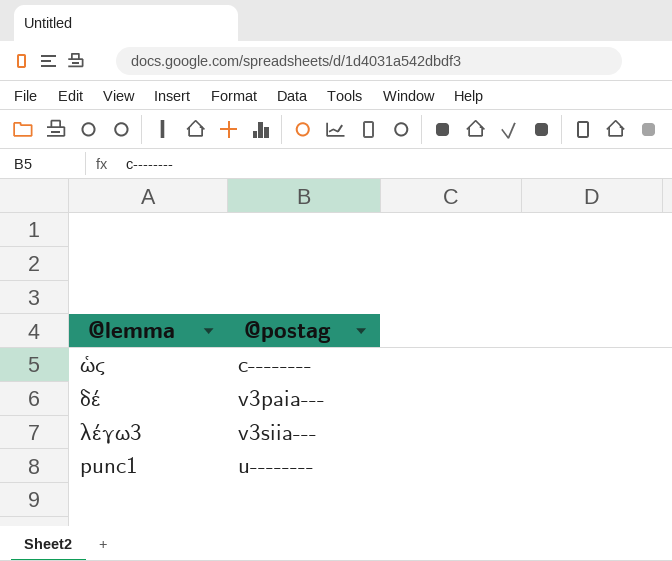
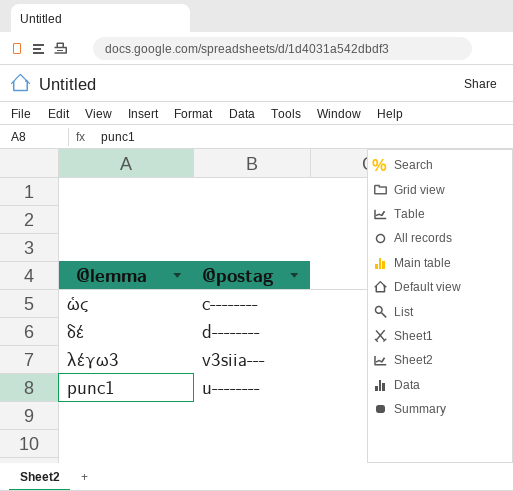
δέ | @postag: v3paia--- -> d--------

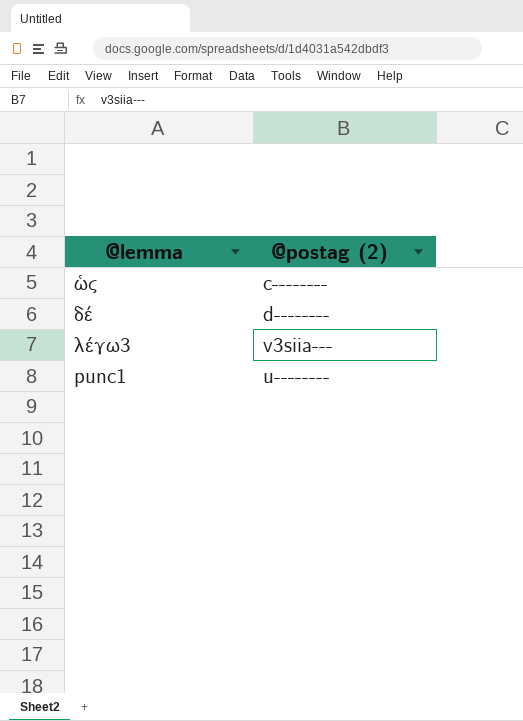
column name: @postag -> @postag (2)

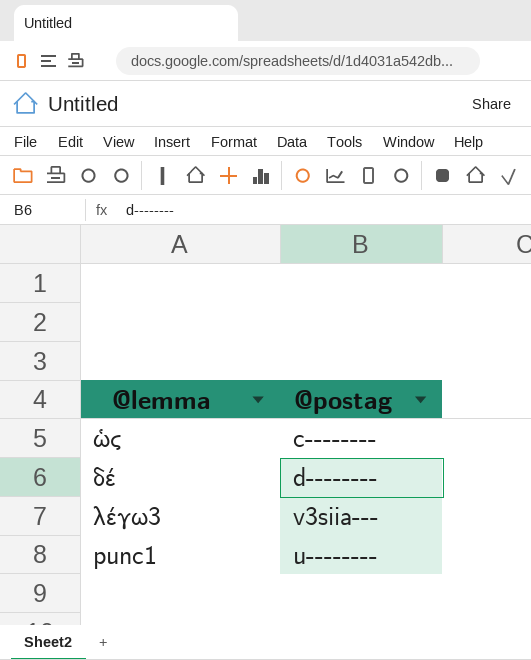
column name: @postag (2) -> @postag

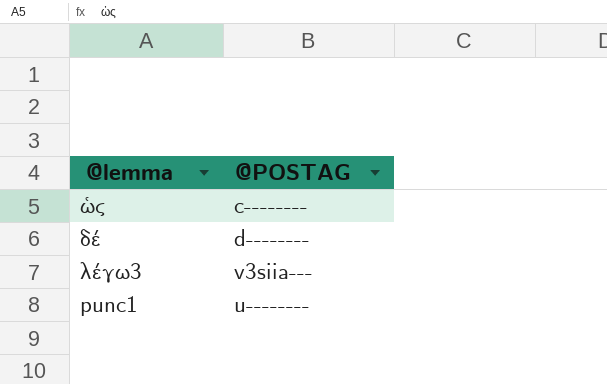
column name: @postag -> @POSTAG

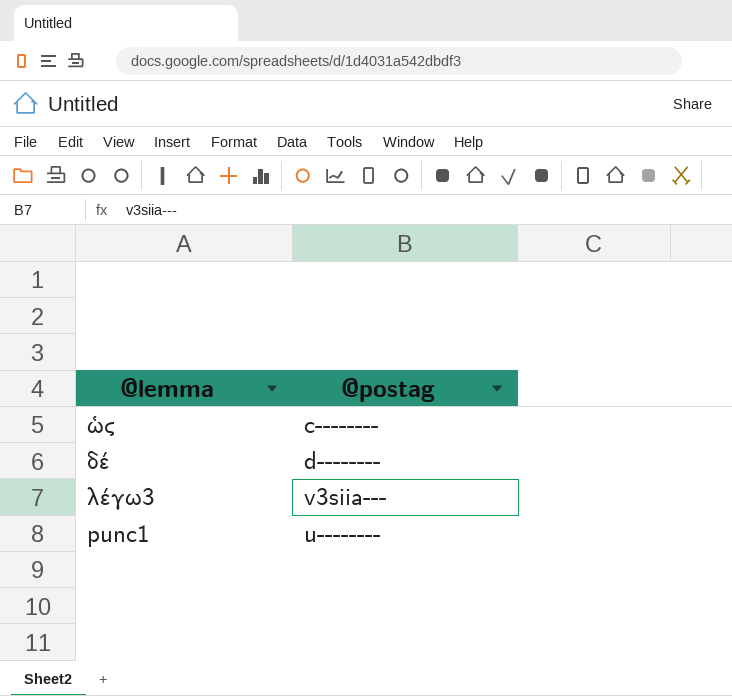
column name: @POSTAG -> @postag

